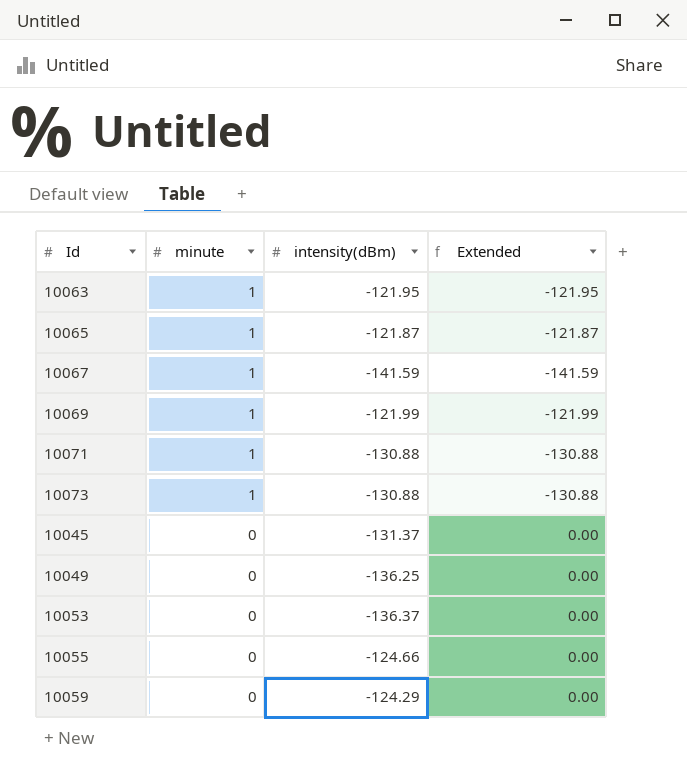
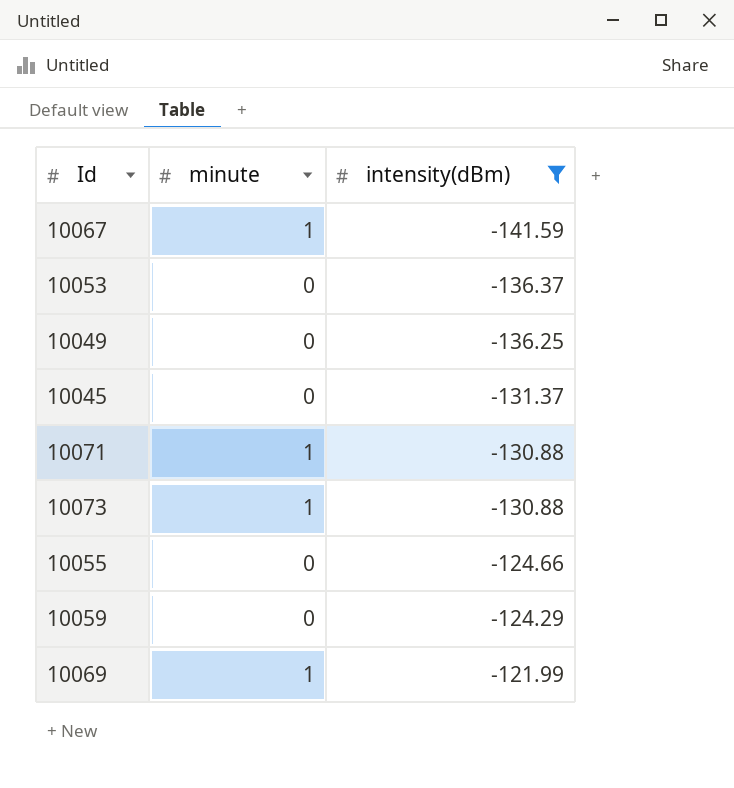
filter: none -> intensity(dBm) <= -121.99
row order: minute descending -> intensity(dBm) ascending
column Extended | formula: [minute] * [intensity(dBm)] -> none

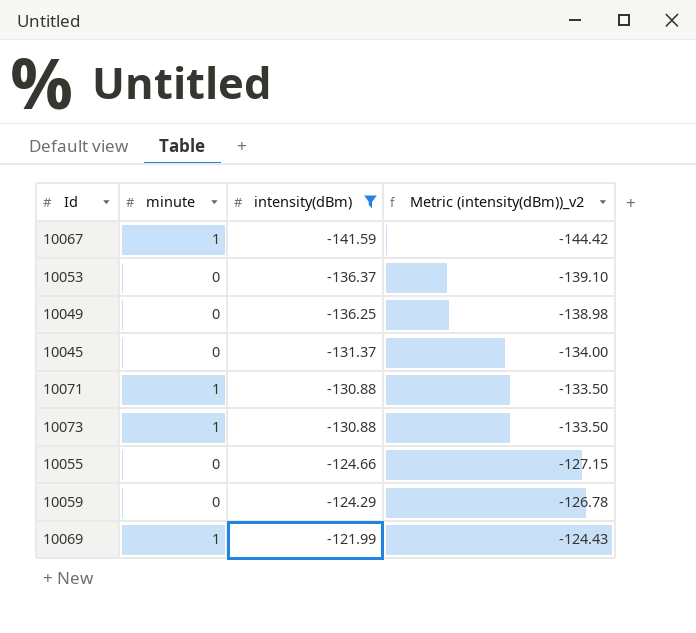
column Metric (intensity(dBm))_v2 | formula: none -> [intensity(dBm)] * 1.02

